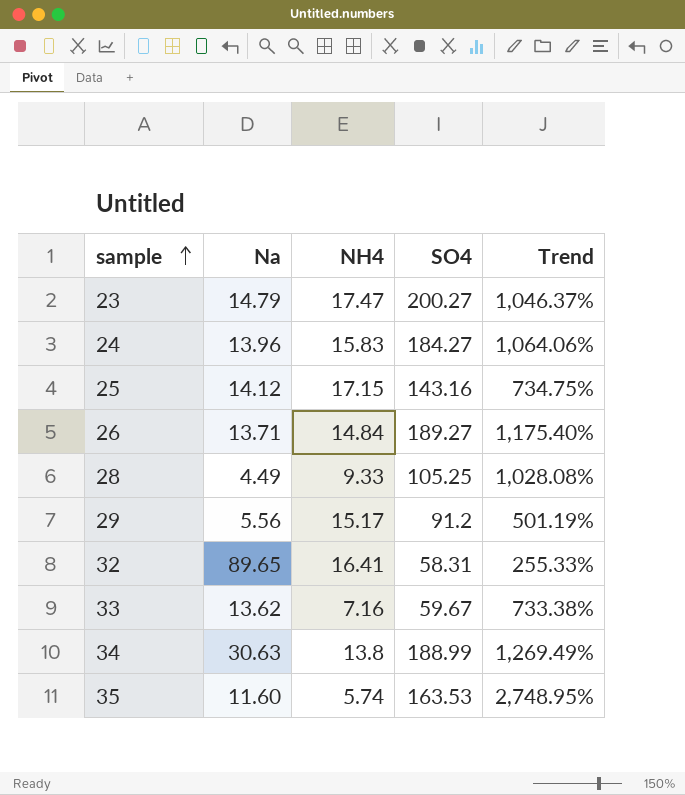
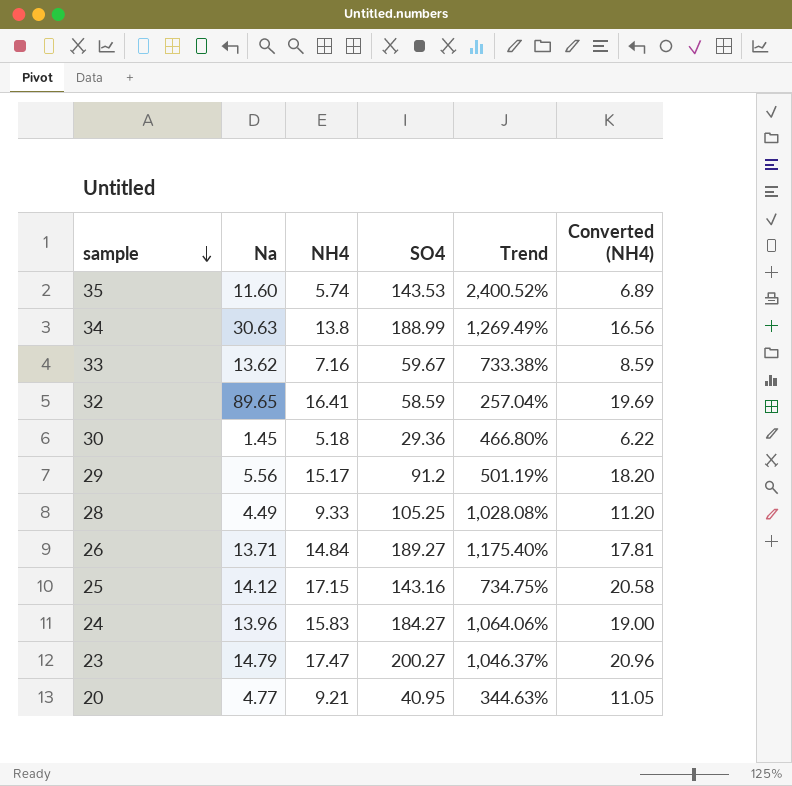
row order: sample ascending -> sample descending
column Converted (NH4) | formula: none -> [NH4] * 1.2
35 | SO4: 163.53 -> 143.53
35 | Trend: 2,748.95% -> 2,400.52%
32 | SO4: 58.31 -> 58.59
32 | Trend: 255.33% -> 257.04%
row 30: none -> 1.45 | 5.18 | 29.36 | 466.80% | 6.22
row 20: none -> 4.77 | 9.21 | 40.95 | 344.63% | 11.05

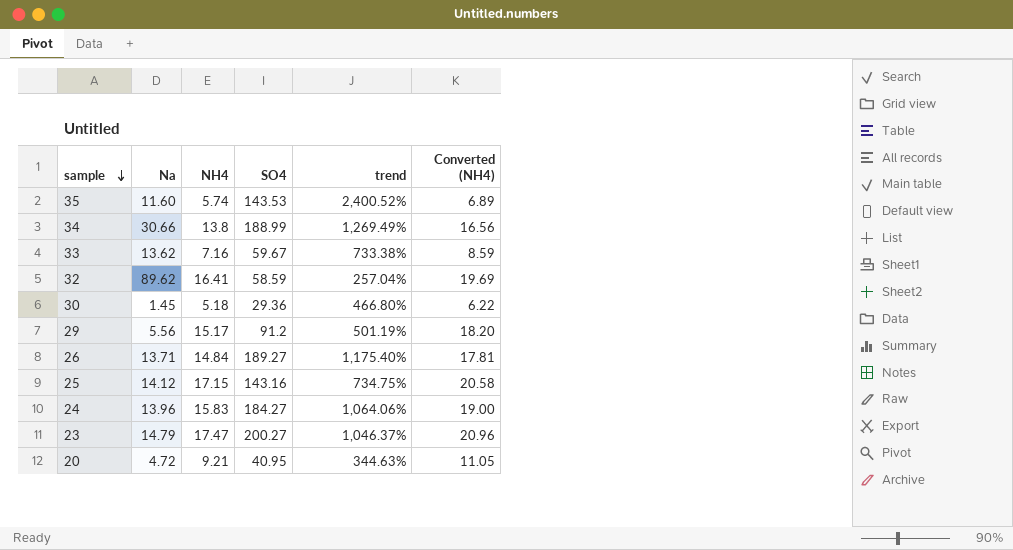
column name: Trend -> trend
row 28: 4.49 | 9.33 | 105.25 | 1,028.08% | 11.20 -> none
34 | Na: 30.63 -> 30.66
32 | Na: 89.65 -> 89.62
20 | Na: 4.77 -> 4.72

